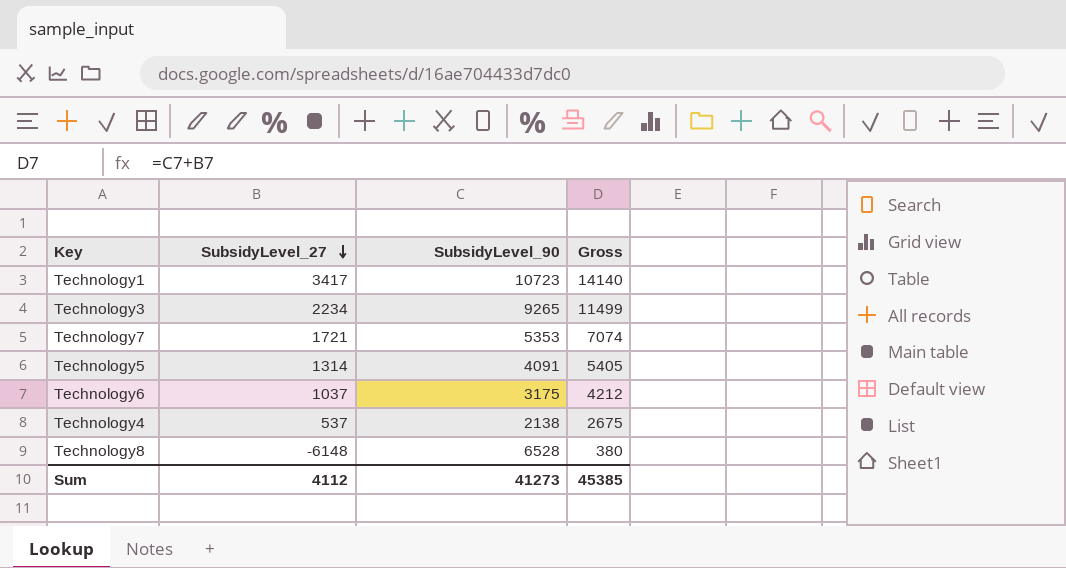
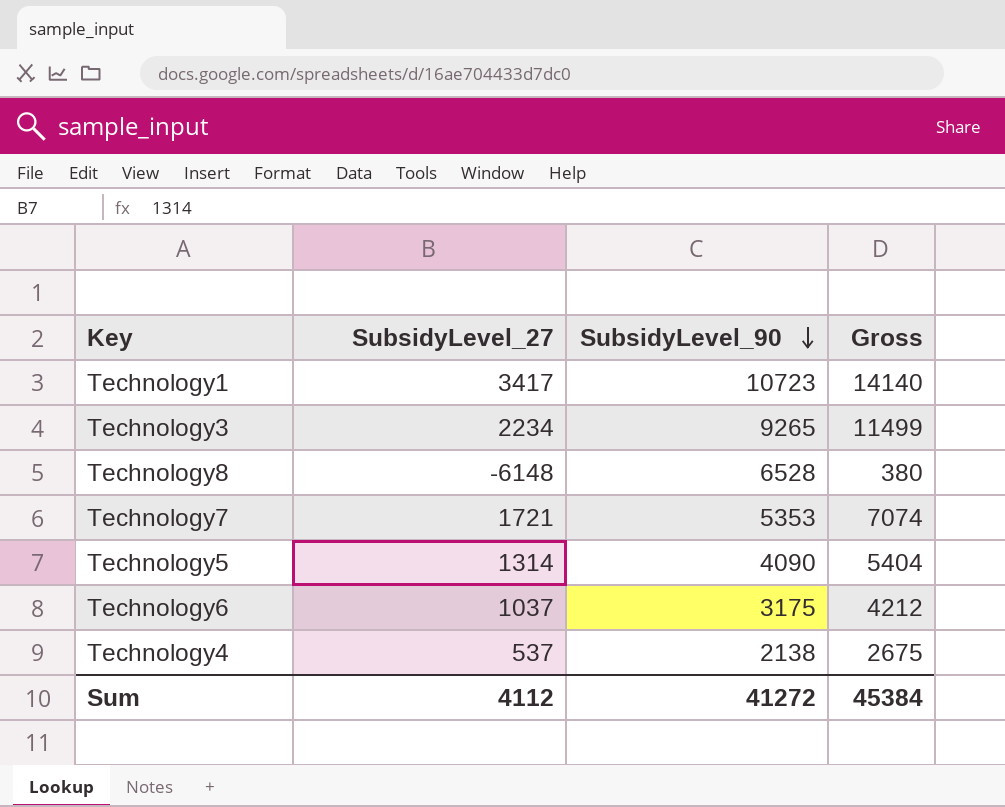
row order: SubsidyLevel_27 descending -> SubsidyLevel_90 descending
Technology5 | SubsidyLevel_90: 4091 -> 4090
Technology5 | Gross: 5405 -> 5404
Sum | SubsidyLevel_90: 41273 -> 41272
Sum | Gross: 45385 -> 45384

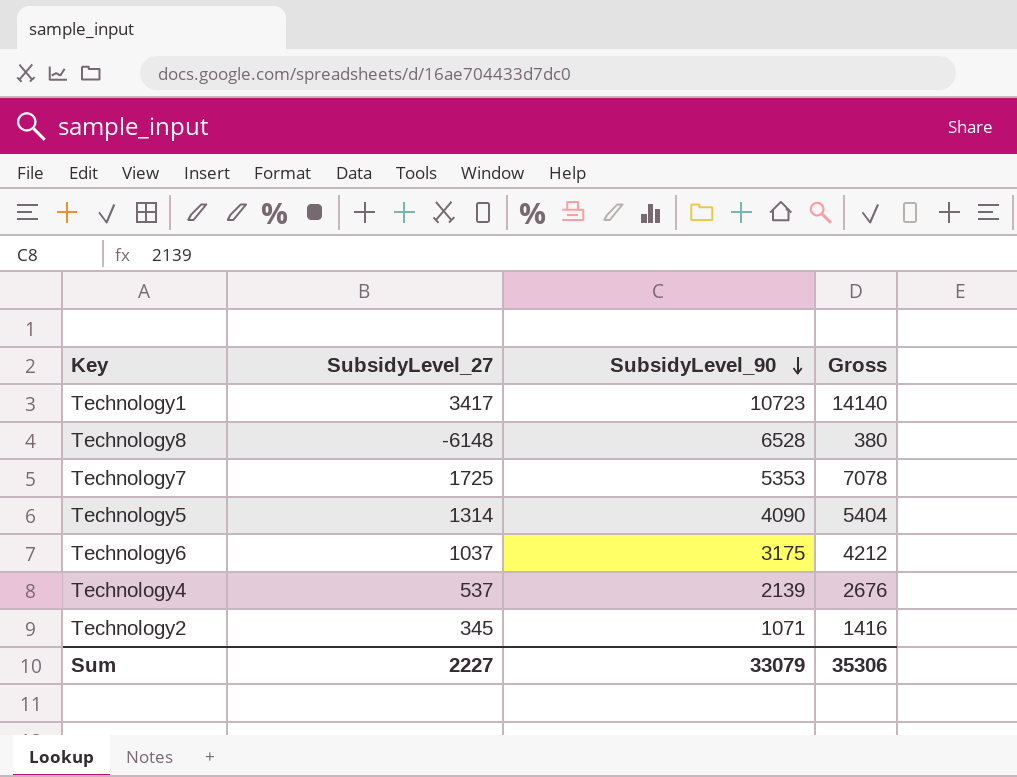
row Technology3: 2234 | 9265 | 11499 -> none
Technology7 | SubsidyLevel_27: 1721 -> 1725
Technology7 | Gross: 7074 -> 7078
Technology4 | SubsidyLevel_90: 2138 -> 2139
Technology4 | Gross: 2675 -> 2676
row Technology2: none -> 345 | 1071 | 1416
Sum | SubsidyLevel_27: 4112 -> 2227
Sum | SubsidyLevel_90: 41272 -> 33079
Sum | Gross: 45384 -> 35306

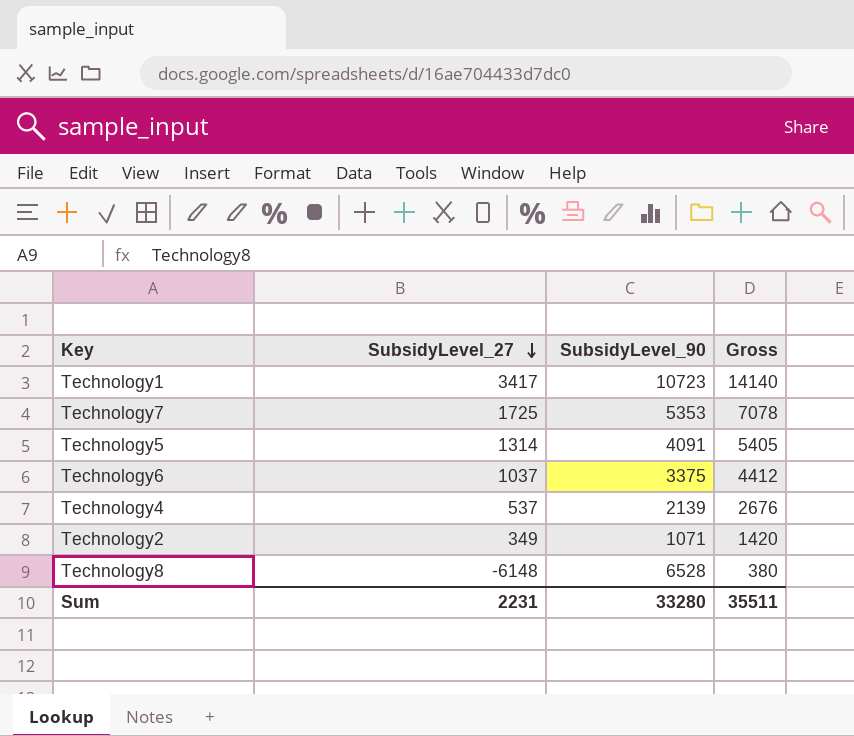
row order: SubsidyLevel_90 descending -> SubsidyLevel_27 descending
Technology5 | SubsidyLevel_90: 4090 -> 4091
Technology5 | Gross: 5404 -> 5405
Technology6 | SubsidyLevel_90: 3175 -> 3375
Technology6 | Gross: 4212 -> 4412
Technology2 | SubsidyLevel_27: 345 -> 349
Technology2 | Gross: 1416 -> 1420
Sum | SubsidyLevel_27: 2227 -> 2231
Sum | SubsidyLevel_90: 33079 -> 33280
Sum | Gross: 35306 -> 35511

